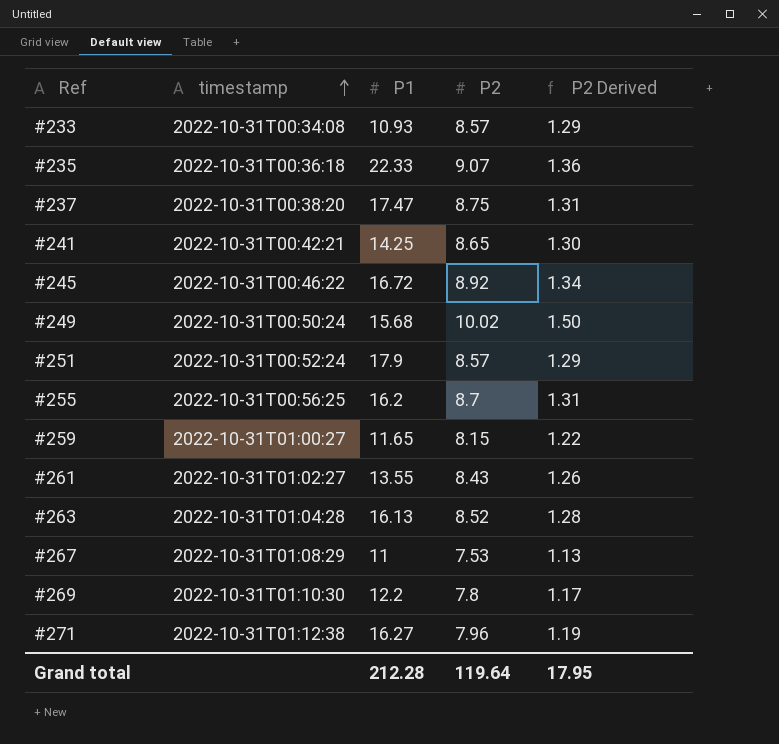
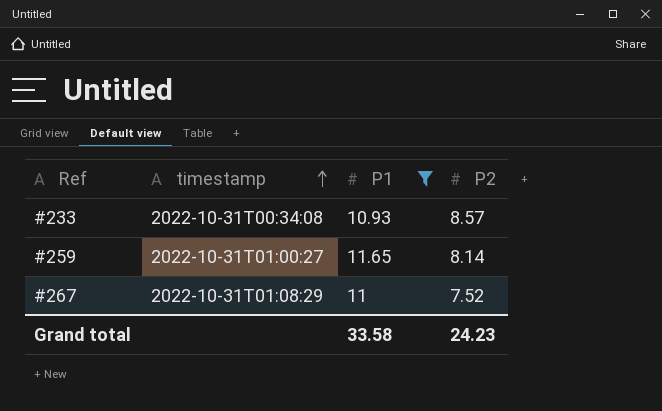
filter: none -> P1 <= 11.65
column P2 Derived | formula: [P2] * 0.15 -> none
#259 | P2: 8.15 -> 8.14
#267 | P2: 7.53 -> 7.52
Grand total | P1: 212.28 -> 33.58
Grand total | P2: 119.64 -> 24.23

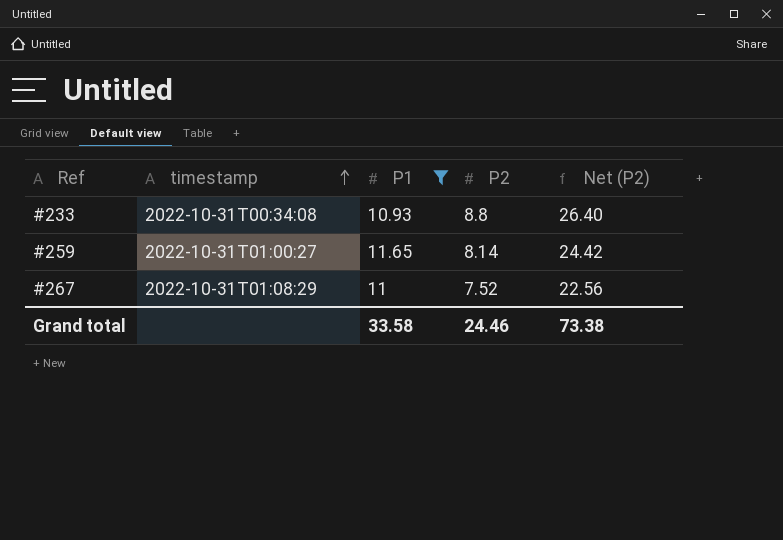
column Net (P2) | formula: none -> [P2] * 3
#233 | P2: 8.57 -> 8.8
Grand total | P2: 24.23 -> 24.46

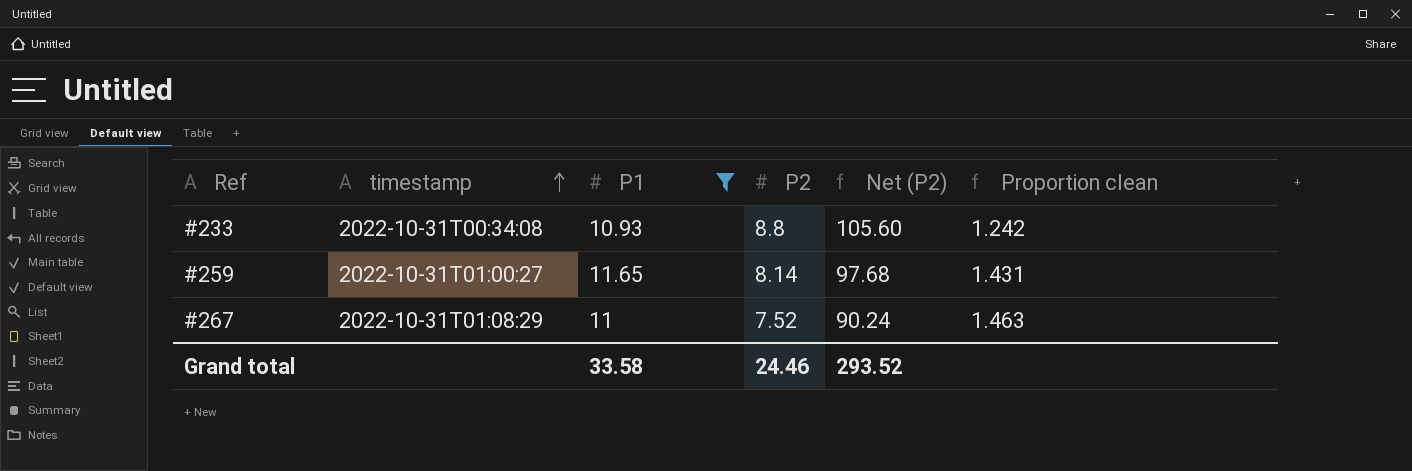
column Net (P2) | formula: [P2] * 3 -> [P2] * 12
column Proportion clean | formula: none -> [P1] / [P2]
Grand total | Net (P2): 73.38 -> 293.52

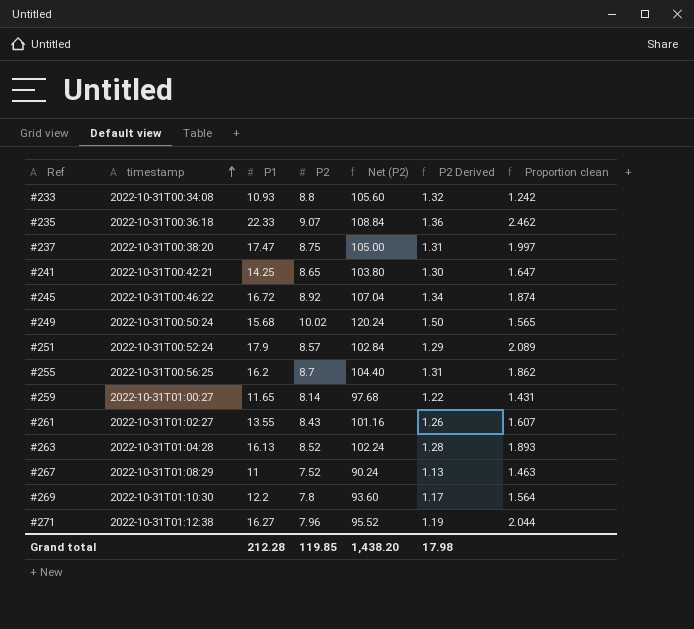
filter: P1 <= 11.65 -> none
column P2 Derived | formula: none -> [P2] * 0.15
Grand total | P1: 33.58 -> 212.28
Grand total | P2: 24.46 -> 119.85
Grand total | Net (P2): 293.52 -> 1,438.20

